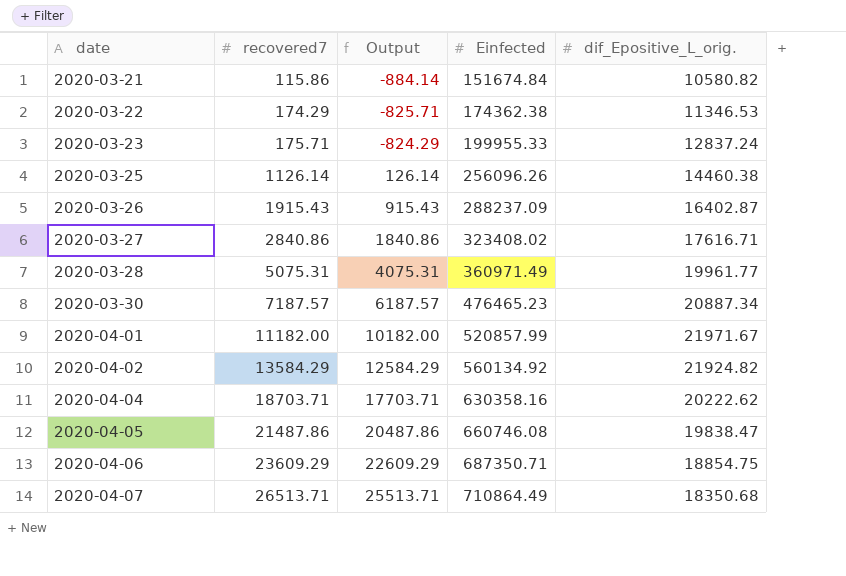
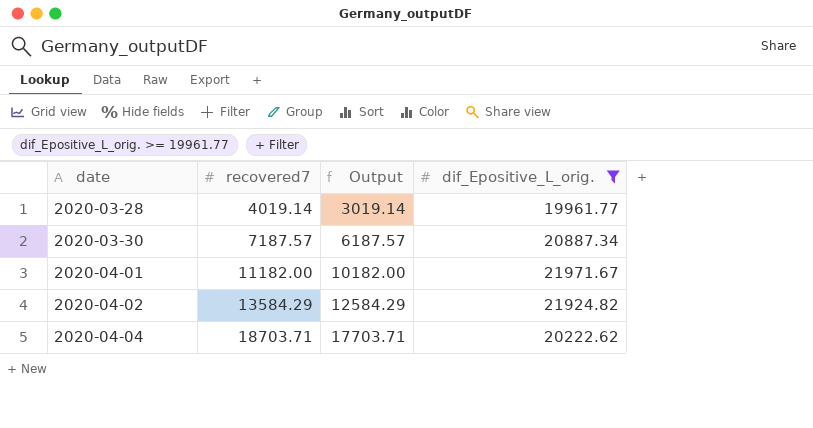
filter: none -> dif_Epositive_L_orig. >= 19961.77
column Einfected | position: 4 -> none
2020-03-28 | recovered7: 5075.31 -> 4019.14
2020-03-28 | Output: 4075.31 -> 3019.14

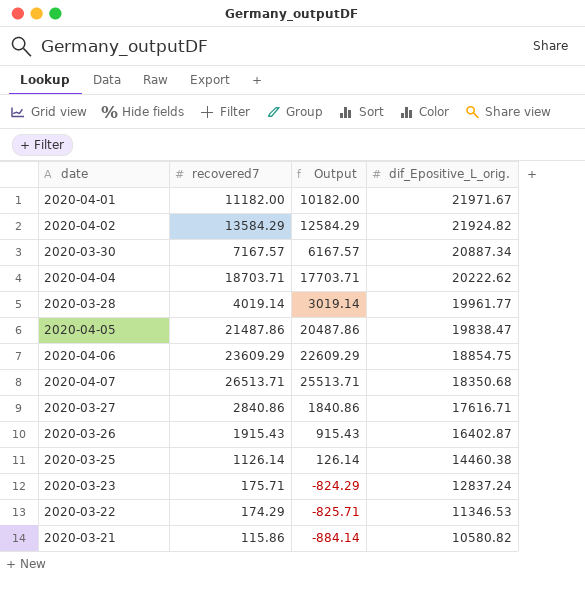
filter: dif_Epositive_L_orig. >= 19961.77 -> none
row order: date ascending -> dif_Epositive_L_orig. descending
2020-03-30 | recovered7: 7187.57 -> 7167.57
2020-03-30 | Output: 6187.57 -> 6167.57

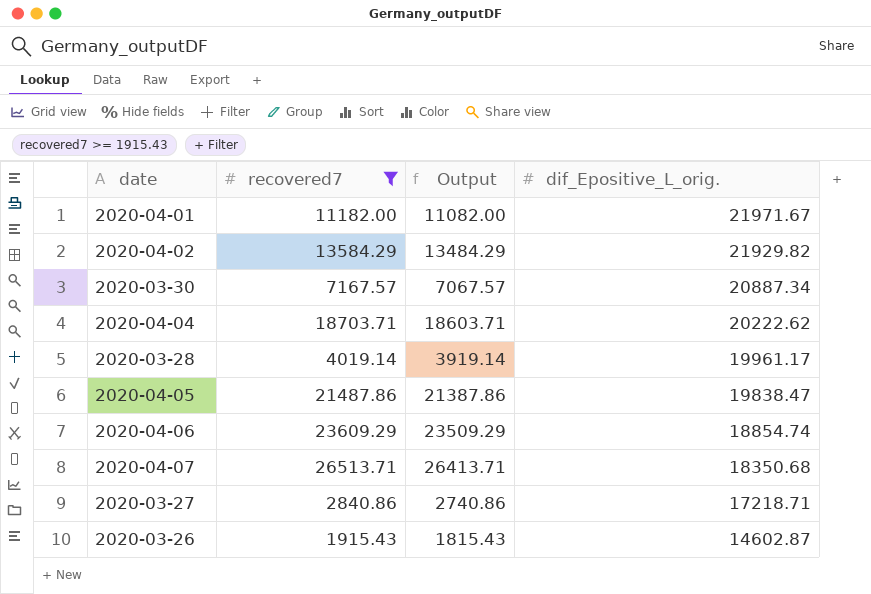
filter: none -> recovered7 >= 1915.43
column Output | formula: [recovered7] - 1000 -> [recovered7] - 100
2020-04-02 | dif_Epositive_L_orig.: 21924.82 -> 21929.82
2020-03-28 | dif_Epositive_L_orig.: 19961.77 -> 19961.17
2020-04-06 | dif_Epositive_L_orig.: 18854.75 -> 18854.74
2020-03-27 | dif_Epositive_L_orig.: 17616.71 -> 17218.71
2020-03-26 | dif_Epositive_L_orig.: 16402.87 -> 14602.87

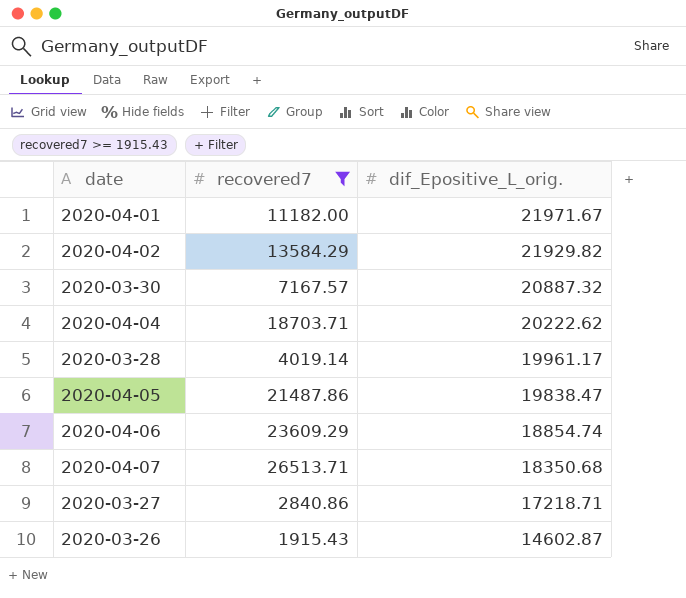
column Output | formula: [recovered7] - 100 -> none
2020-03-30 | dif_Epositive_L_orig.: 20887.34 -> 20887.32

